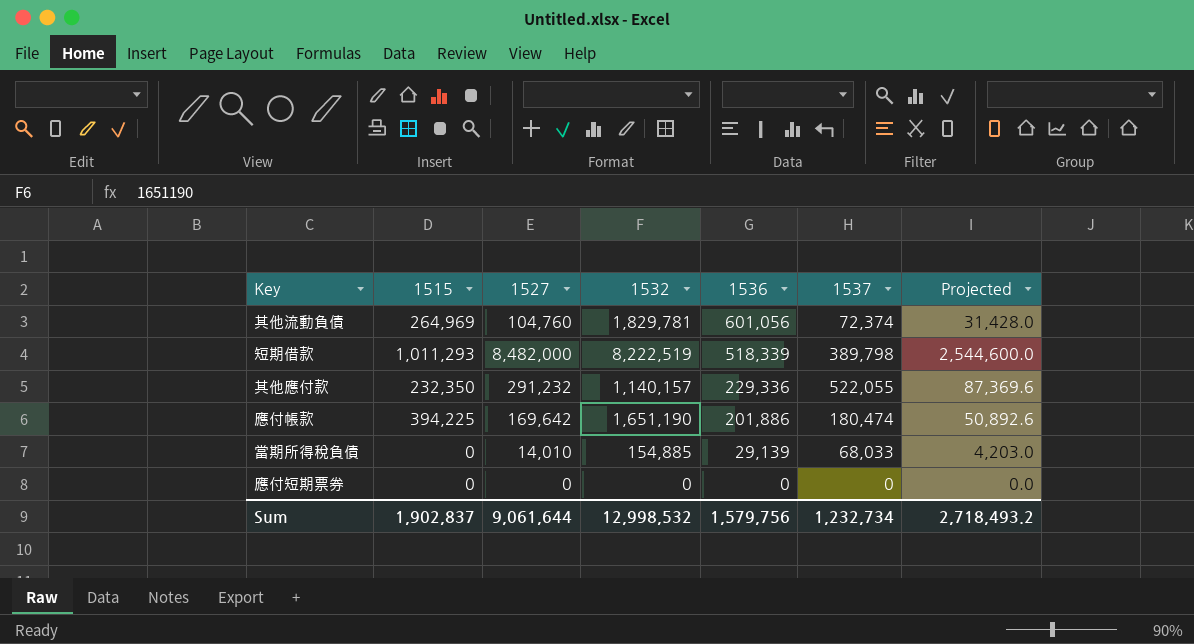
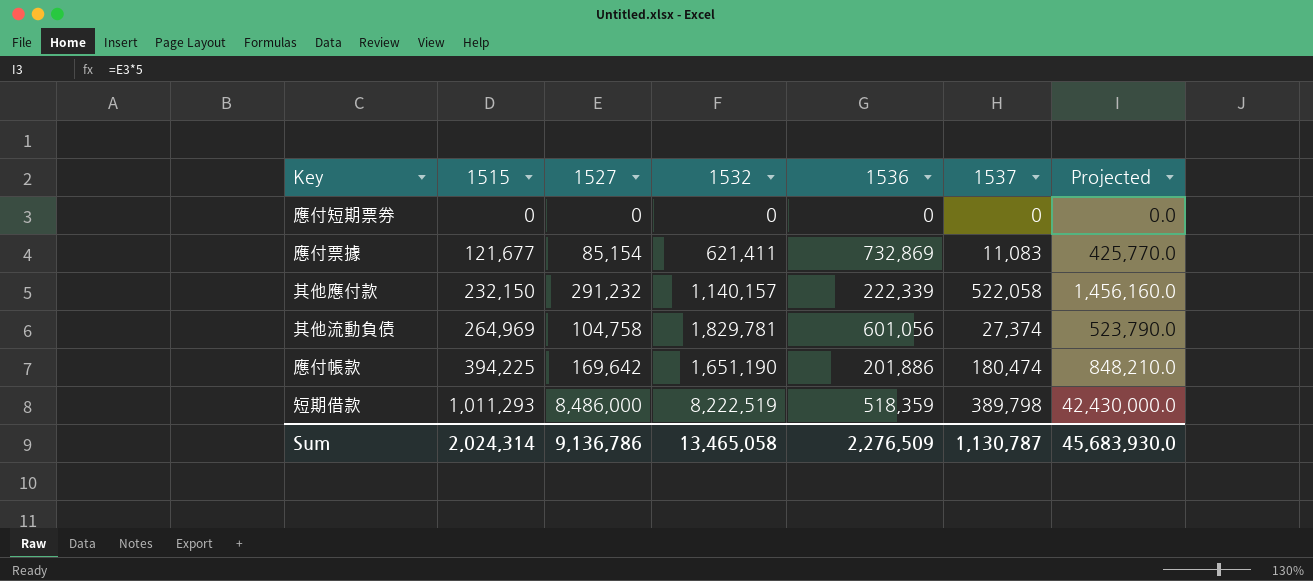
row order: 1536 descending -> 1515 ascending
column Projected | formula: [1527] * 0.3 -> [1527] * 5
row 當期所得稅負債: 0 | 14,010 | 154,885 | 29,139 | 68,033 | 4,203.0 -> none
row 應付票據: none -> 121,677 | 85,154 | 621,411 | 732,869 | 11,083 | 425,770.0
其他應付款 | 1515: 232,350 -> 232,150
其他應付款 | 1536: 229,336 -> 222,339
其他應付款 | 1537: 522,055 -> 522,058
其他流動負債 | 1527: 104,760 -> 104,758
其他流動負債 | 1537: 72,374 -> 27,374
短期借款 | 1527: 8,482,000 -> 8,486,000
短期借款 | 1536: 518,339 -> 518,359
Sum | 1515: 1,902,837 -> 2,024,314
Sum | 1527: 9,061,644 -> 9,136,786
Sum | 1532: 12,998,532 -> 13,465,058
Sum | 1536: 1,579,756 -> 2,276,509
Sum | 1537: 1,232,734 -> 1,130,787
Sum | Projected: 2,718,493.2 -> 45,683,930.0

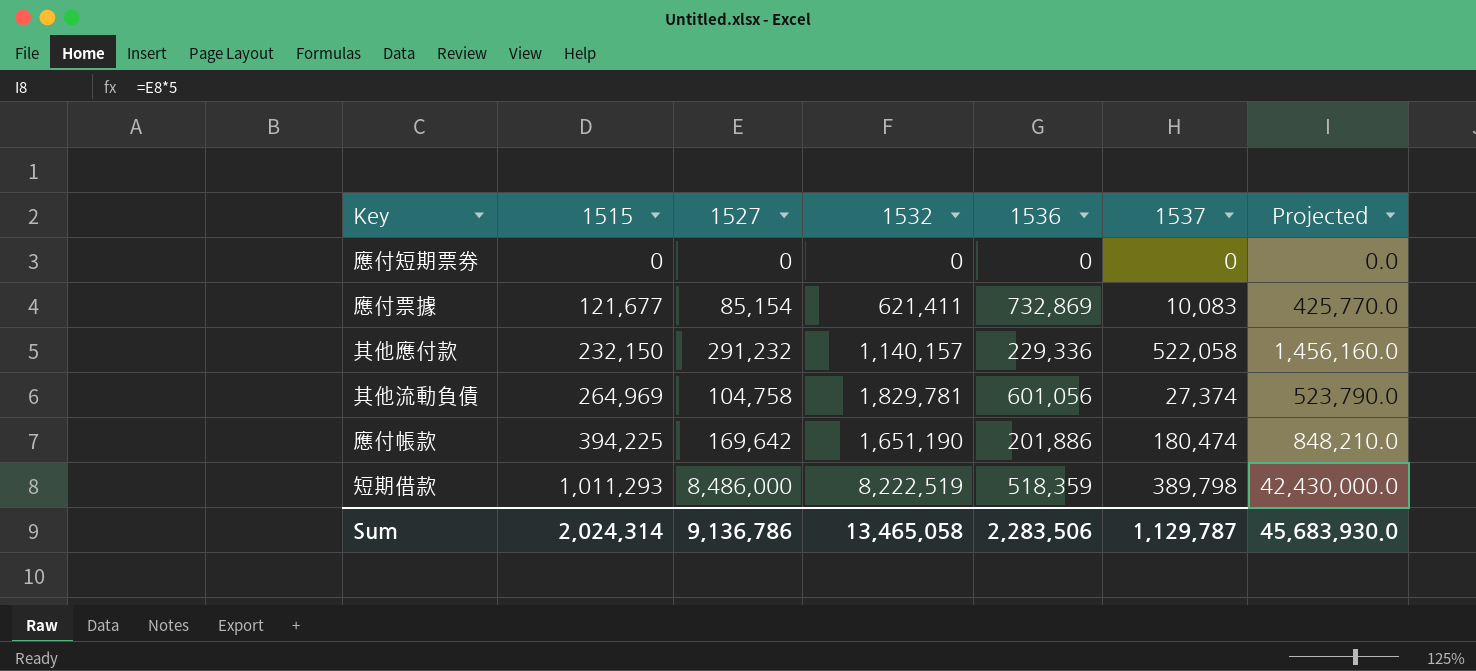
應付票據 | 1537: 11,083 -> 10,083
其他應付款 | 1536: 222,339 -> 229,336
Sum | 1536: 2,276,509 -> 2,283,506
Sum | 1537: 1,130,787 -> 1,129,787

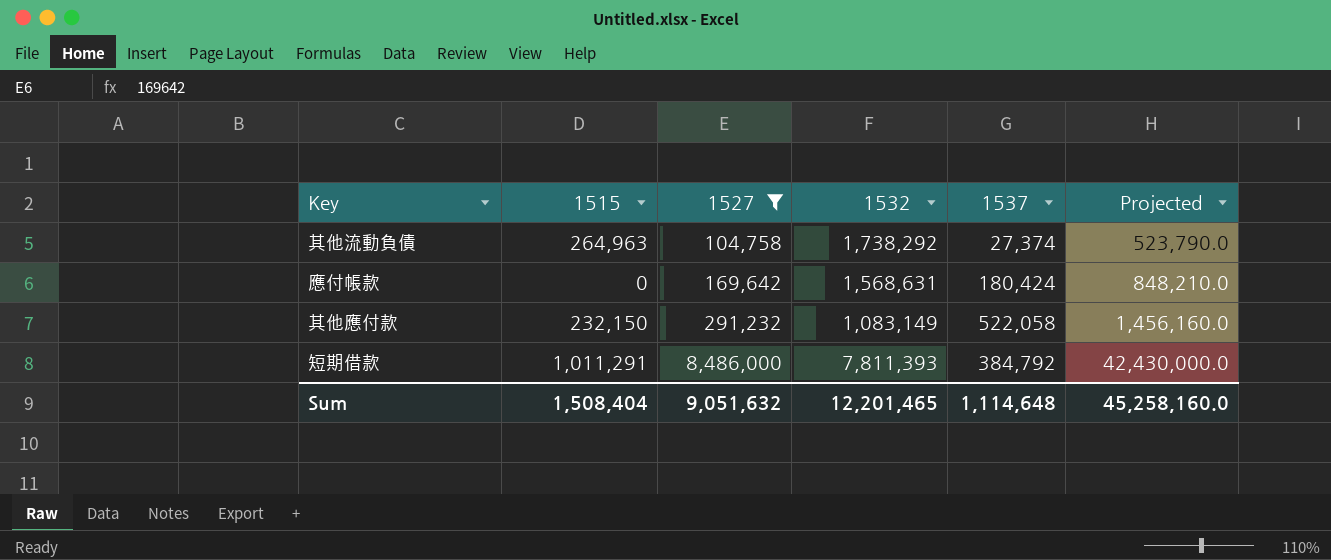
filter: none -> 1527 >= 104,758
row order: 1515 ascending -> 1527 ascending
column 1536 | position: 5 -> none
其他流動負債 | 1515: 264,969 -> 264,963
其他流動負債 | 1532: 1,829,781 -> 1,738,292
應付帳款 | 1515: 394,225 -> 0
應付帳款 | 1532: 1,651,190 -> 1,568,631
應付帳款 | 1537: 180,474 -> 180,424
其他應付款 | 1532: 1,140,157 -> 1,083,149
短期借款 | 1515: 1,011,293 -> 1,011,291
短期借款 | 1532: 8,222,519 -> 7,811,393
短期借款 | 1537: 389,798 -> 384,792
Sum | 1515: 2,024,314 -> 1,508,404
Sum | 1527: 9,136,786 -> 9,051,632
Sum | 1532: 13,465,058 -> 12,201,465
Sum | 1537: 1,129,787 -> 1,114,648
Sum | Projected: 45,683,930.0 -> 45,258,160.0

